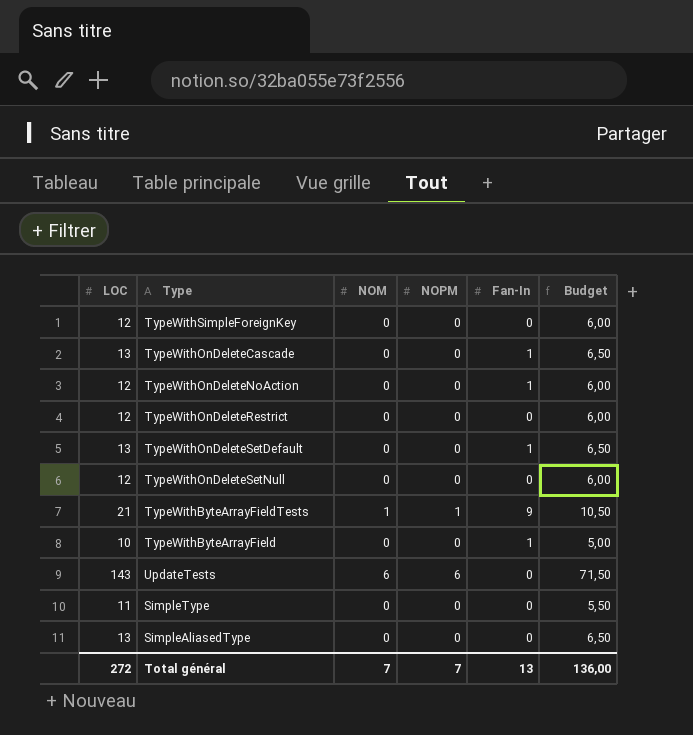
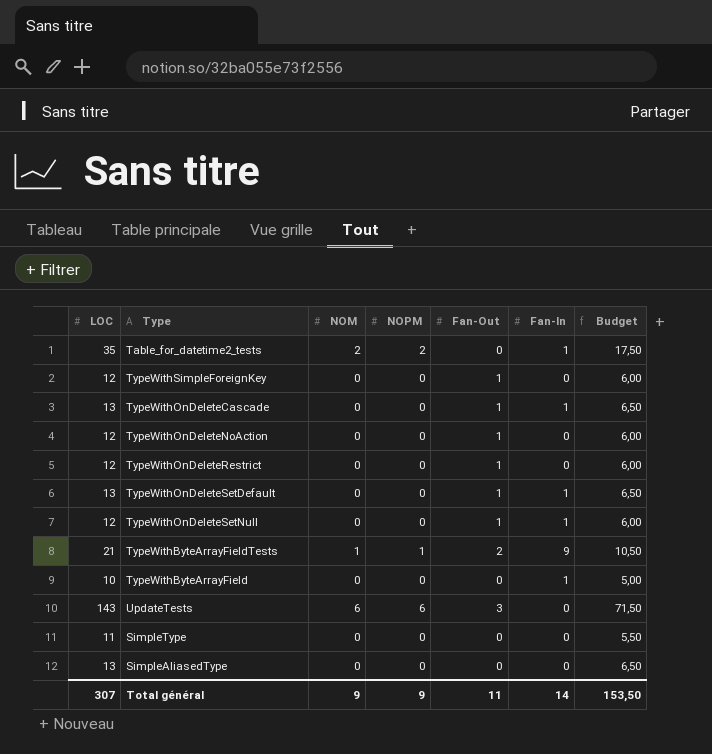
column Fan-Out | position: none -> 5
row Table_for_datetime2_tests: none -> 35 | 2 | 2 | 0 | 1 | 17,50
TypeWithOnDeleteNoAction | Fan-In: 1 -> 0
TypeWithOnDeleteSetNull | Fan-In: 0 -> 1
Total général | LOC: 272 -> 307
Total général | NOM: 7 -> 9
Total général | NOPM: 7 -> 9
Total général | Fan-In: 13 -> 14
Total général | Budget: 136,00 -> 153,50

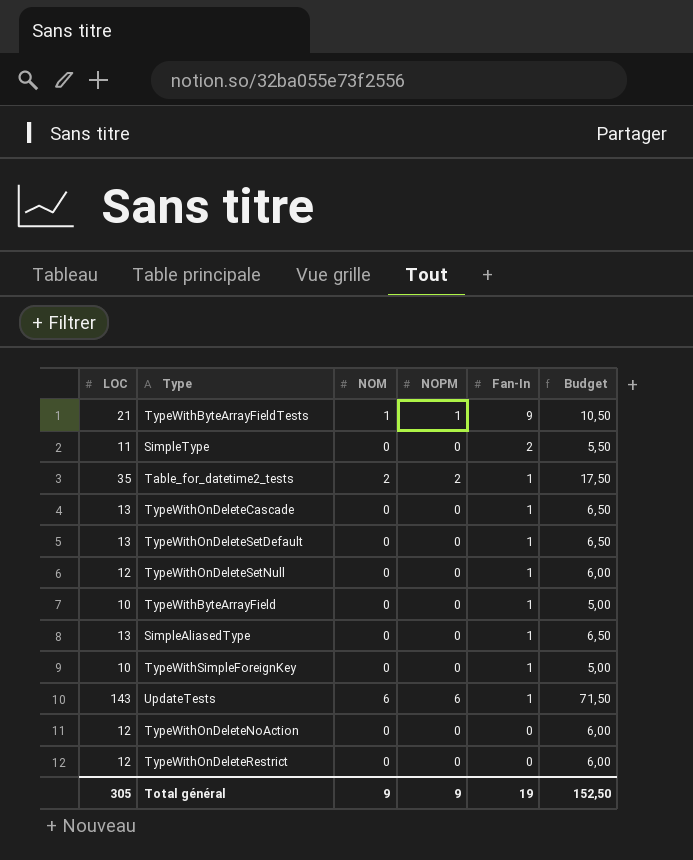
row order: none -> Fan-In descending
column Fan-Out | position: 5 -> none
SimpleType | Fan-In: 0 -> 2
SimpleAliasedType | Fan-In: 0 -> 1
TypeWithSimpleForeignKey | LOC: 12 -> 10
TypeWithSimpleForeignKey | Fan-In: 0 -> 1
TypeWithSimpleForeignKey | Budget: 6,00 -> 5,00
UpdateTests | Fan-In: 0 -> 1
Total général | LOC: 307 -> 305
Total général | Fan-In: 14 -> 19
Total général | Budget: 153,50 -> 152,50

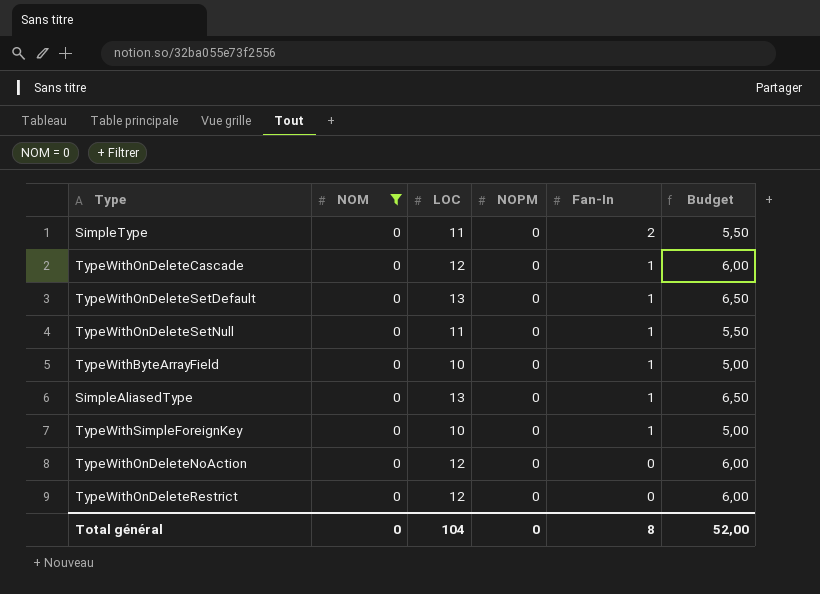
filter: none -> NOM = 0
column LOC | position: 1 -> 3
TypeWithOnDeleteCascade | LOC: 13 -> 12
TypeWithOnDeleteCascade | Budget: 6,50 -> 6,00
TypeWithOnDeleteSetNull | LOC: 12 -> 11
TypeWithOnDeleteSetNull | Budget: 6,00 -> 5,50
Total général | NOM: 9 -> 0
Total général | LOC: 305 -> 104
Total général | NOPM: 9 -> 0
Total général | Fan-In: 19 -> 8
Total général | Budget: 152,50 -> 52,00

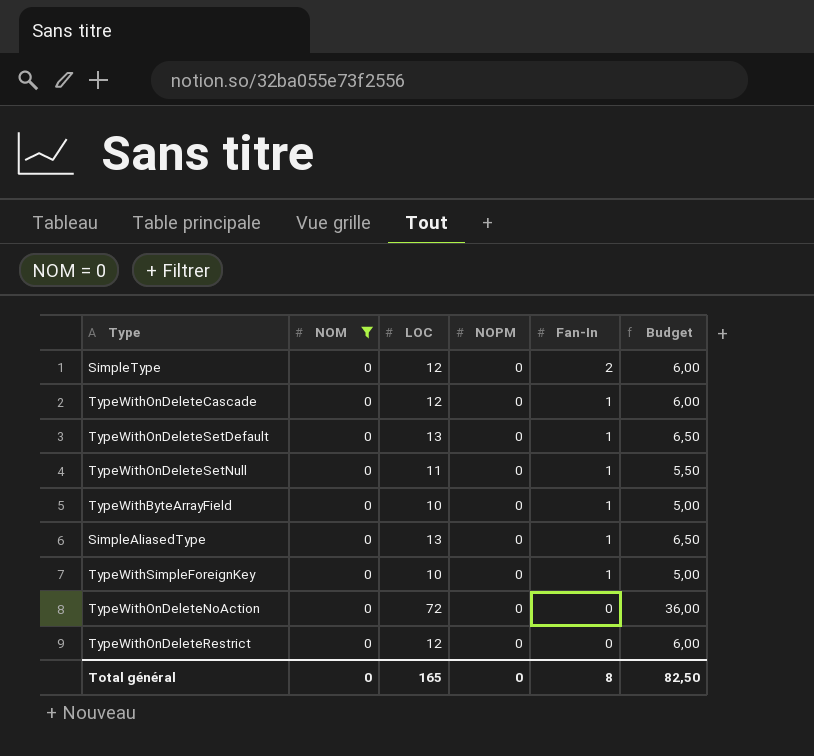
SimpleType | LOC: 11 -> 12
SimpleType | Budget: 5,50 -> 6,00
TypeWithOnDeleteNoAction | LOC: 12 -> 72
TypeWithOnDeleteNoAction | Budget: 6,00 -> 36,00
Total général | LOC: 104 -> 165
Total général | Budget: 52,00 -> 82,50

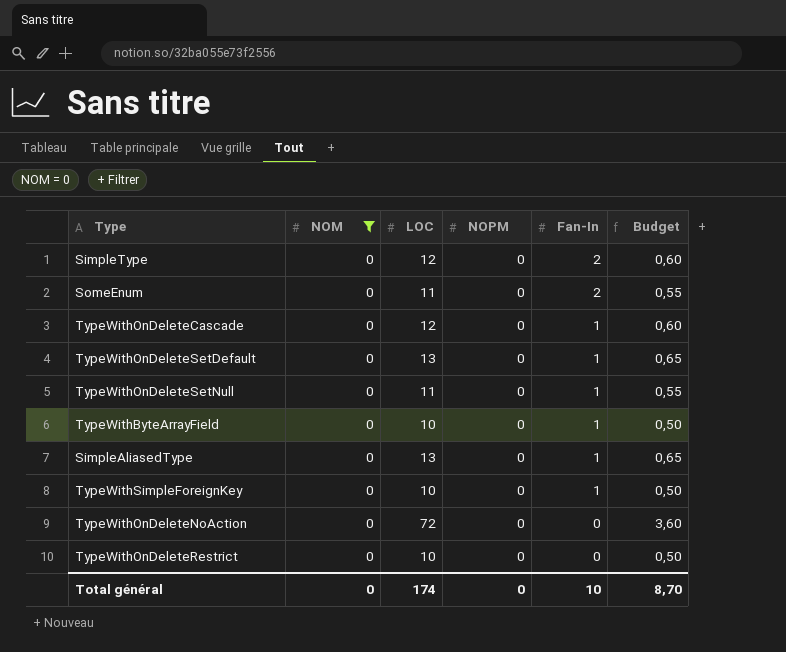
column Budget | formula: [LOC] * 0,5 -> [LOC] * 0,05
row SomeEnum: none -> 0 | 11 | 0 | 2 | 0,55
TypeWithOnDeleteRestrict | LOC: 12 -> 10
Total général | LOC: 165 -> 174
Total général | Fan-In: 8 -> 10
Total général | Budget: 82,50 -> 8,70

